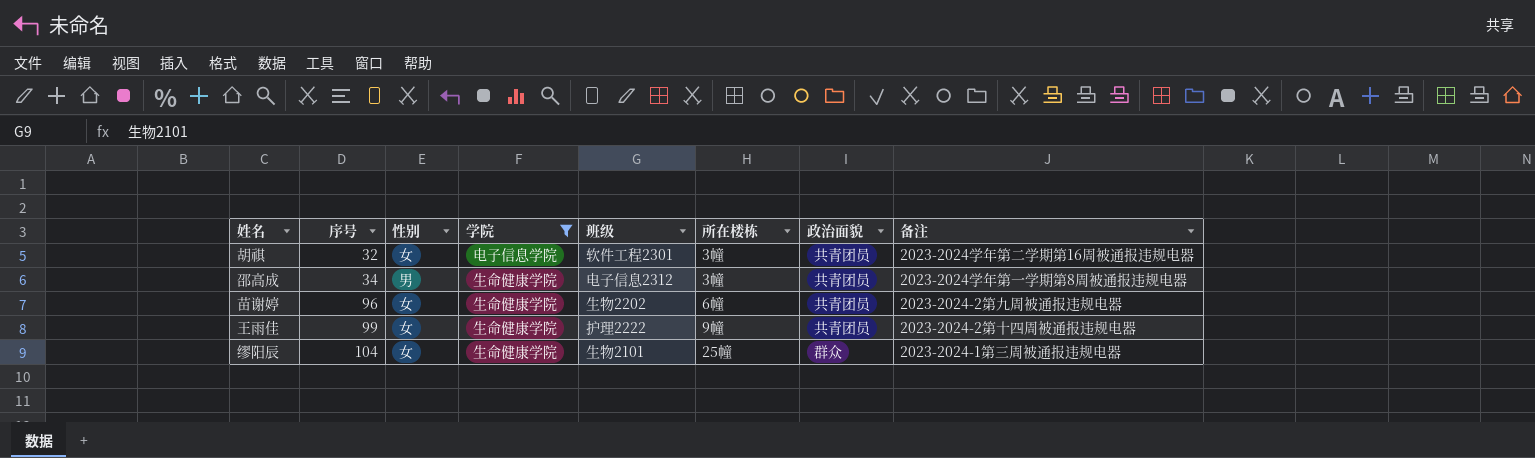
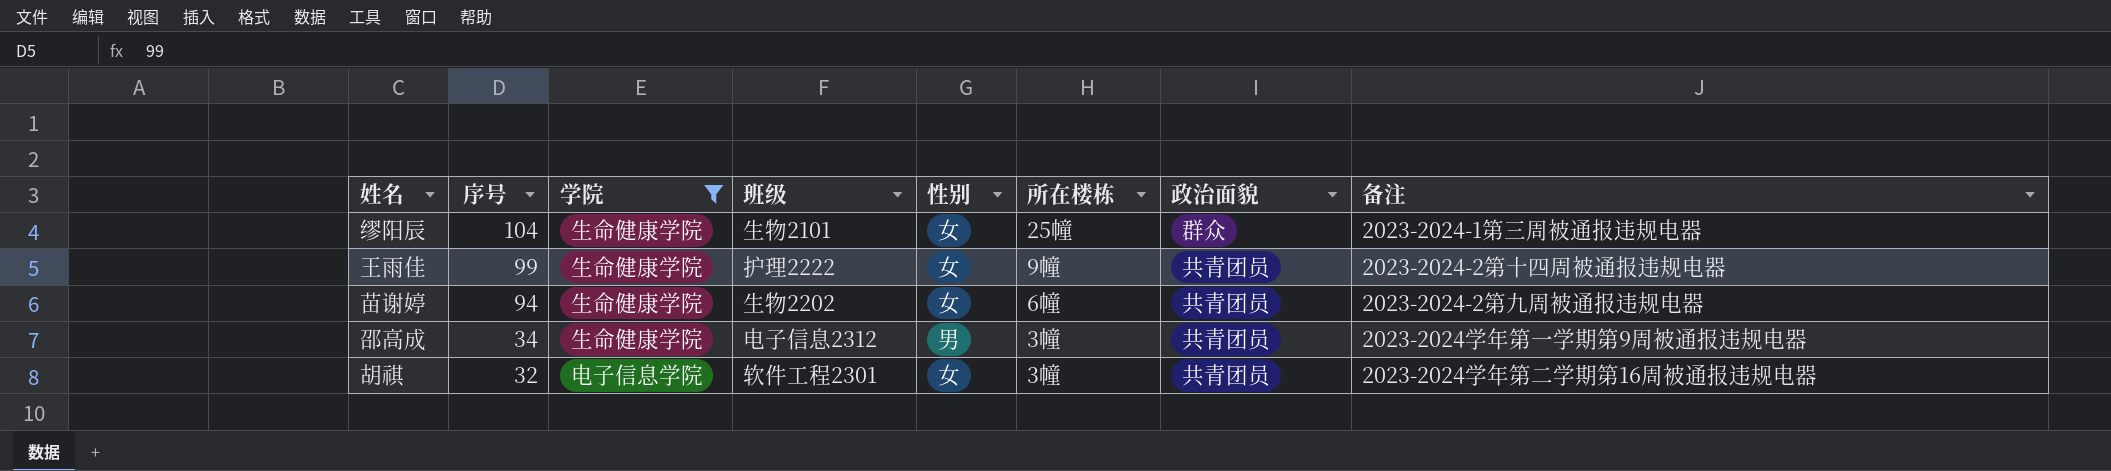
row order: 序号 ascending -> 序号 descending
column 性别 | position: 3 -> 5
苗谢婷 | 序号: 96 -> 94
邵高成 | 备注: 2023-2024学年第一学期第8周被通报违规电器 -> 2023-2024学年第一学期第9周被通报违规电器

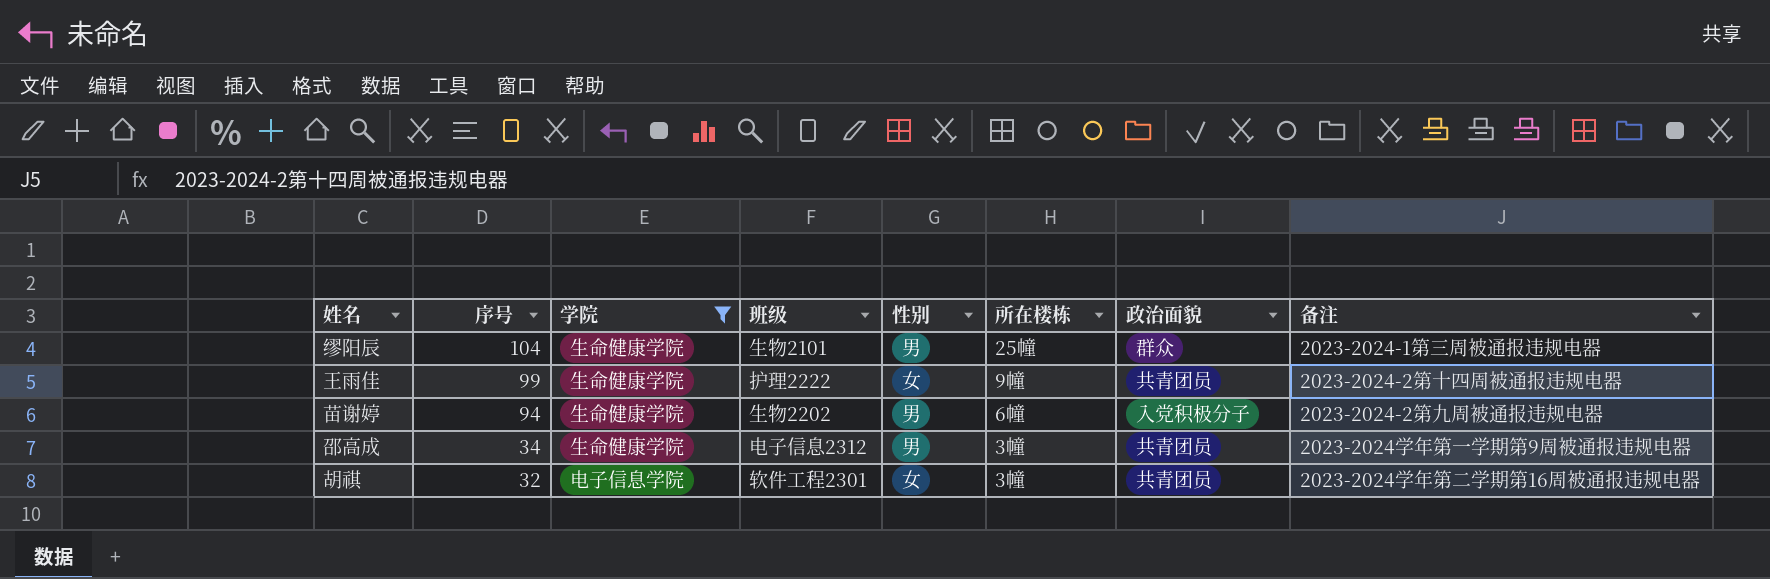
缪阳辰 | 性别: 女 -> 男
苗谢婷 | 性别: 女 -> 男
苗谢婷 | 政治面貌: 共青团员 -> 入党积极分子

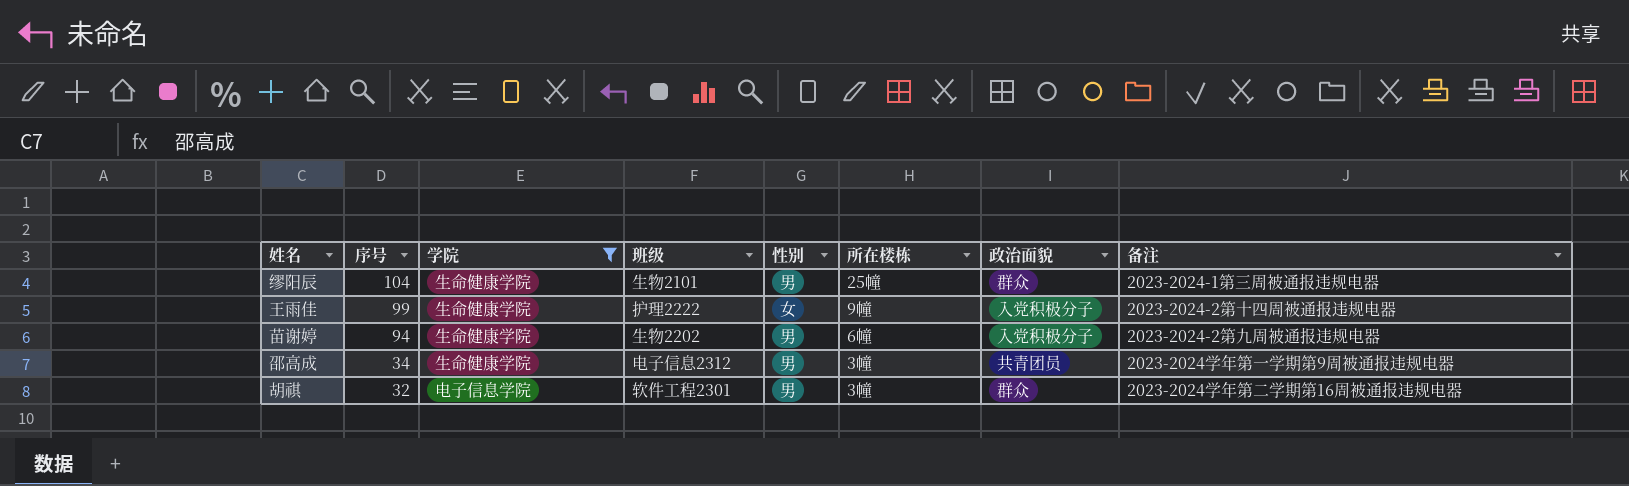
王雨佳 | 政治面貌: 共青团员 -> 入党积极分子
胡祺 | 性别: 女 -> 男
胡祺 | 政治面貌: 共青团员 -> 群众

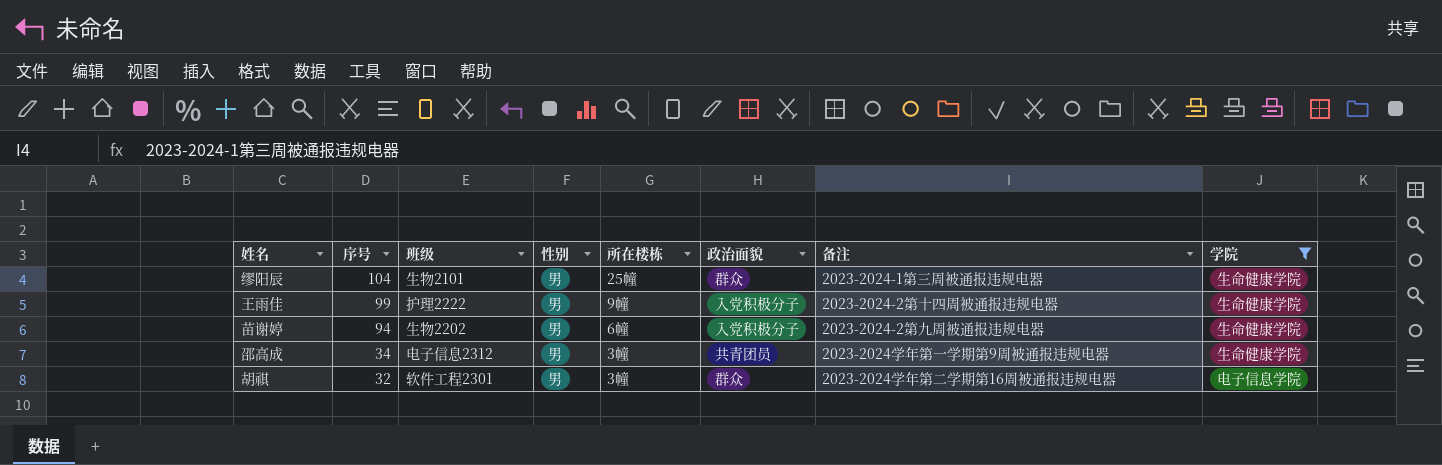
column 学院 | position: 3 -> 8
王雨佳 | 性别: 女 -> 男

